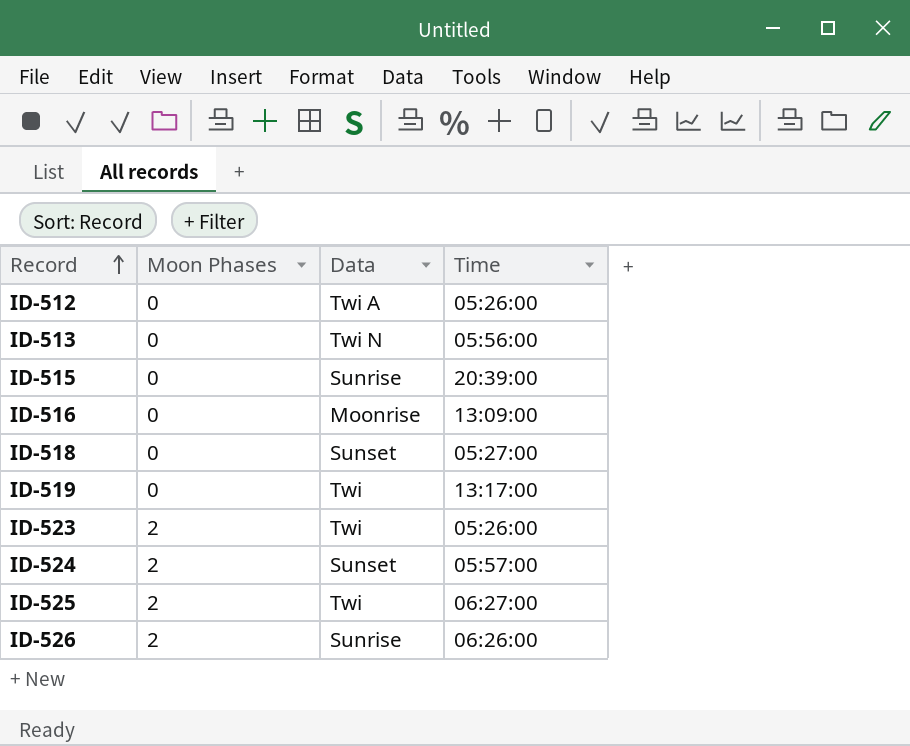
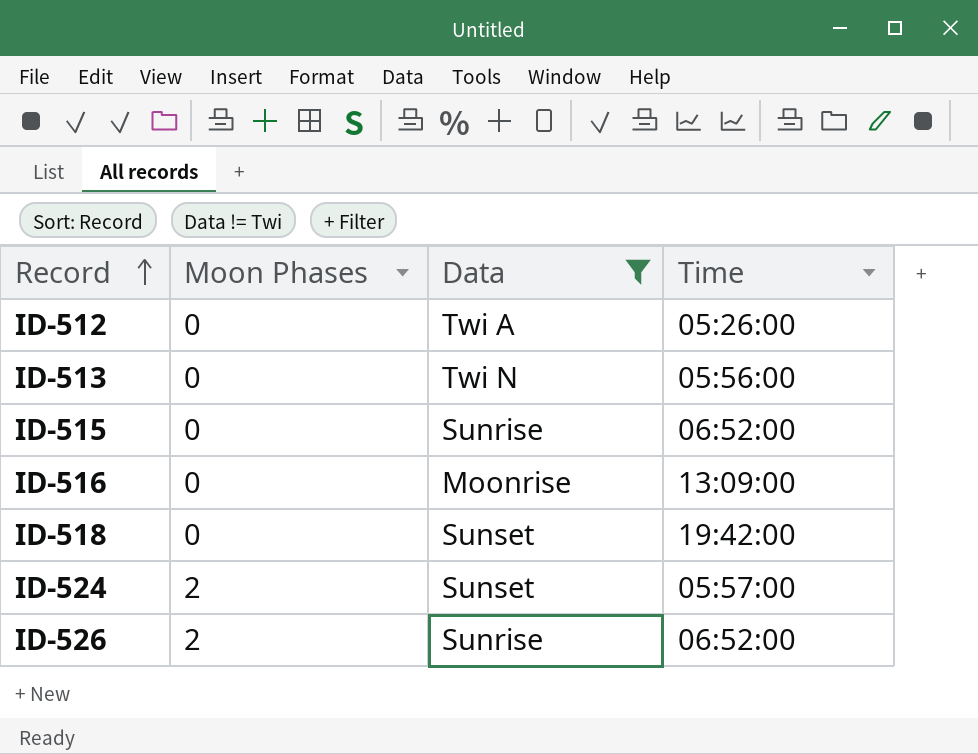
filter: none -> Data != Twi
ID-515 | Time: 20:39:00 -> 06:52:00
ID-518 | Time: 05:27:00 -> 19:42:00
ID-526 | Time: 06:26:00 -> 06:52:00

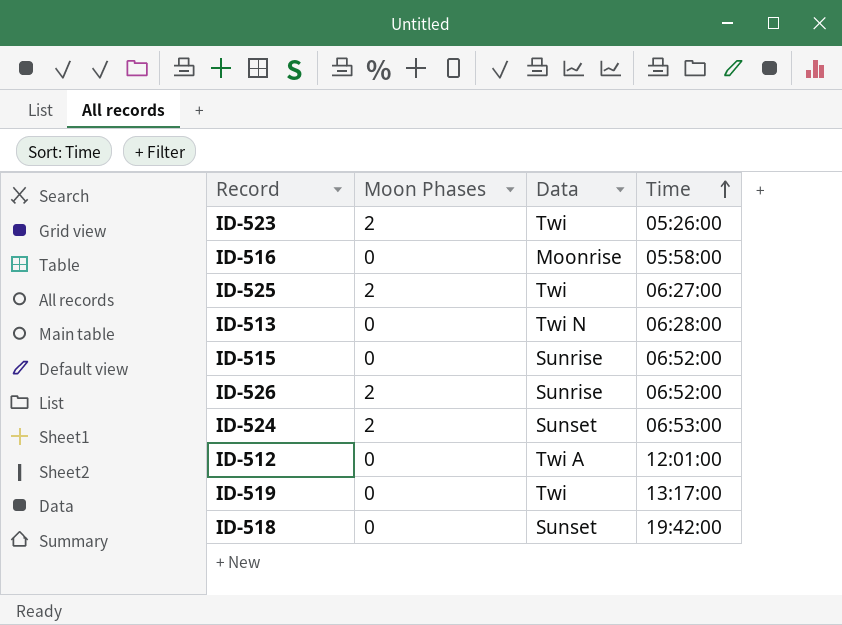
filter: Data != Twi -> none
row order: Record ascending -> Time ascending
ID-516 | Time: 13:09:00 -> 05:58:00
ID-513 | Time: 05:56:00 -> 06:28:00
ID-524 | Time: 05:57:00 -> 06:53:00
ID-512 | Time: 05:26:00 -> 12:01:00

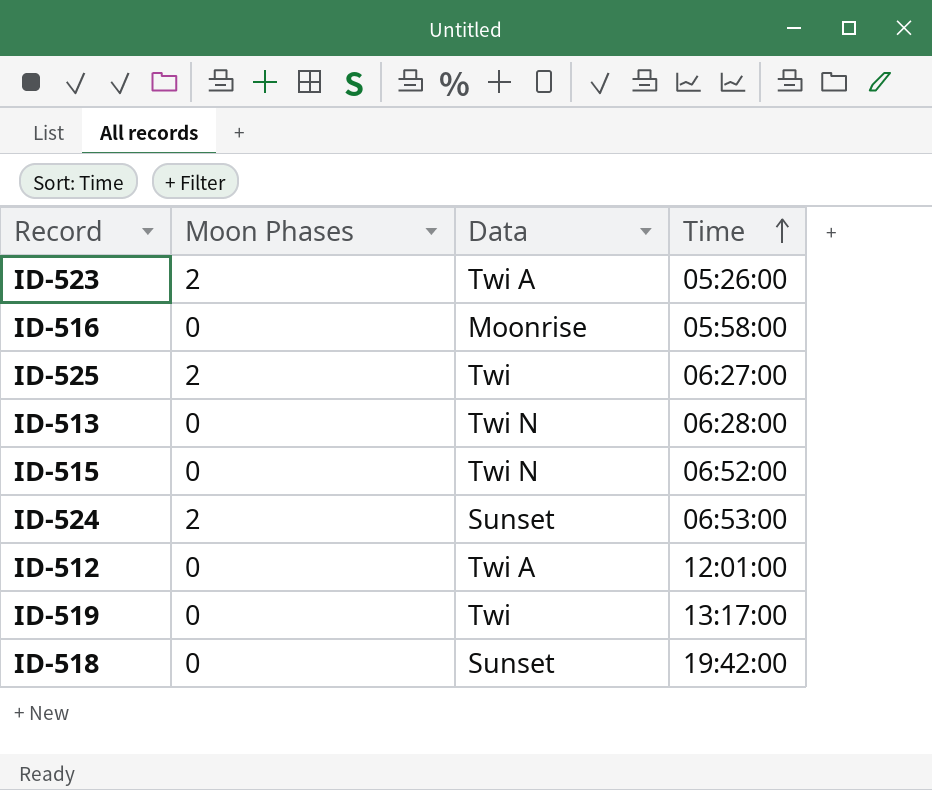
row ID-526: 2 | Sunrise | 06:52:00 -> none
ID-523 | Data: Twi -> Twi A
ID-515 | Data: Sunrise -> Twi N

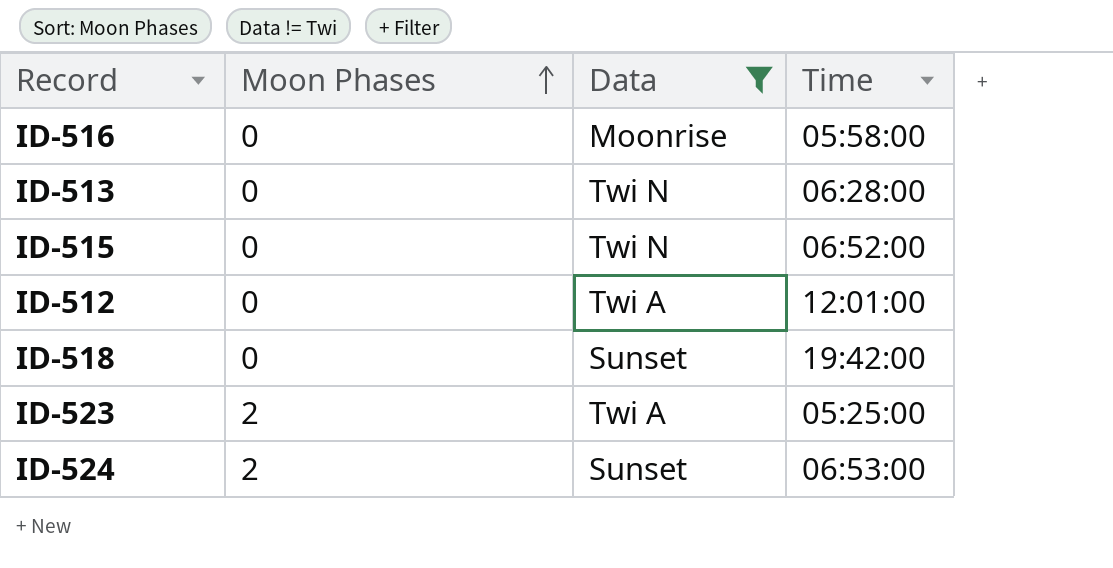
filter: none -> Data != Twi
row order: Time ascending -> Moon Phases ascending
ID-523 | Time: 05:26:00 -> 05:25:00

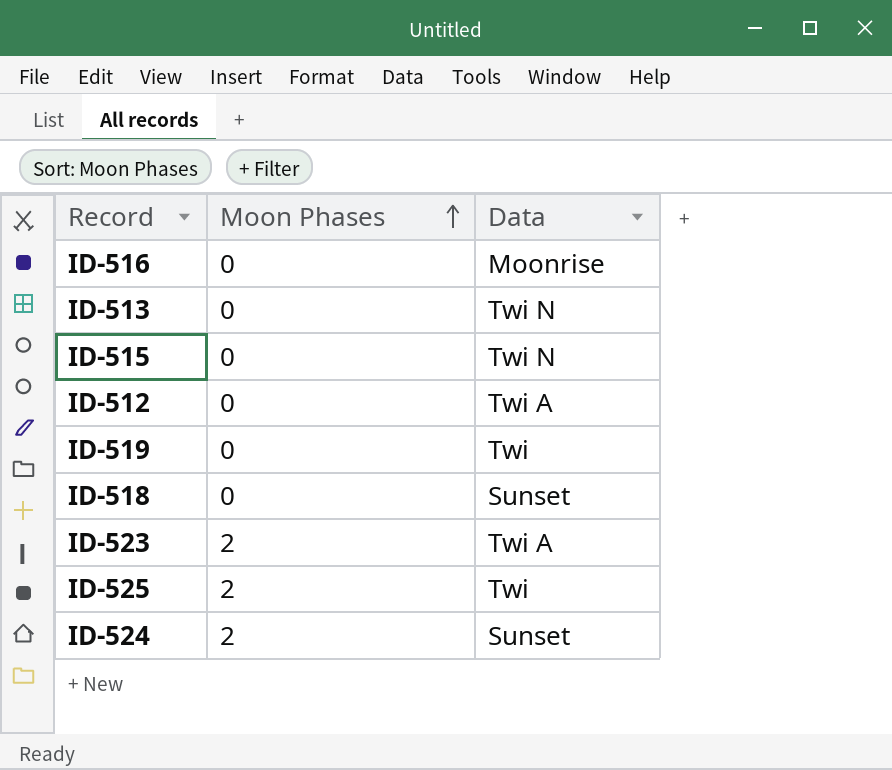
filter: Data != Twi -> none
column Time | position: 4 -> none

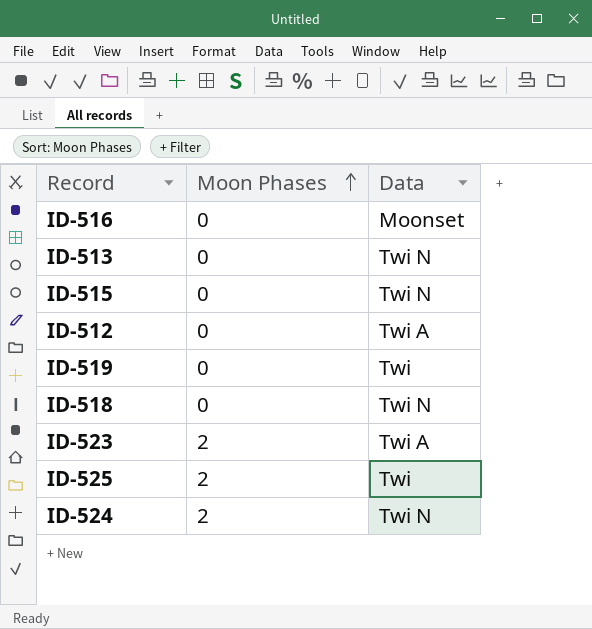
ID-516 | Data: Moonrise -> Moonset
ID-518 | Data: Sunset -> Twi N
ID-524 | Data: Sunset -> Twi N

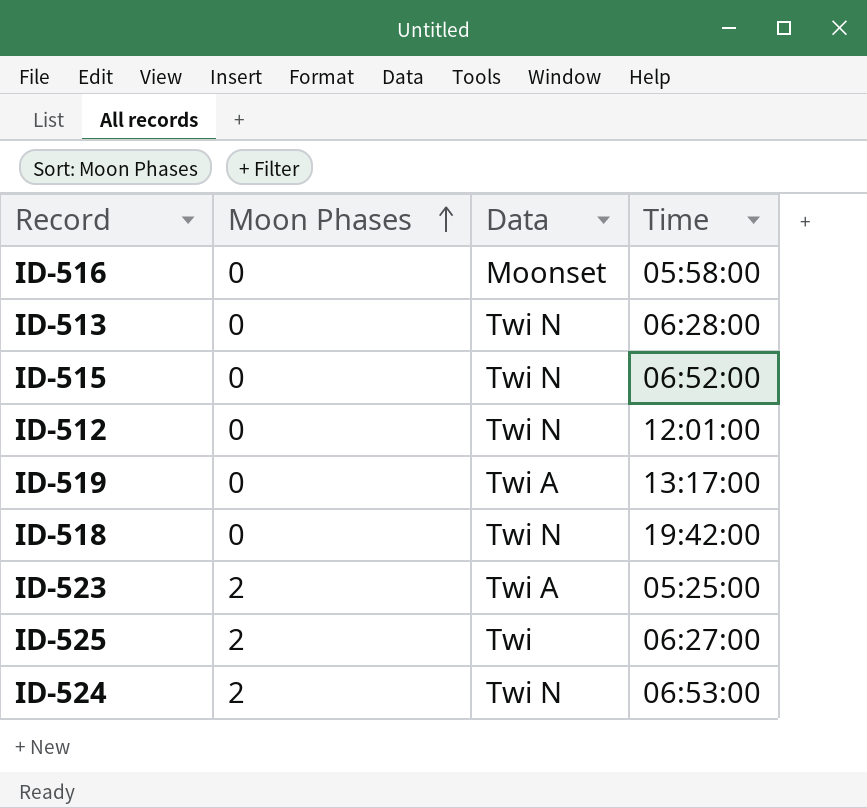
column Time | position: none -> 4
ID-512 | Data: Twi A -> Twi N
ID-519 | Data: Twi -> Twi A

